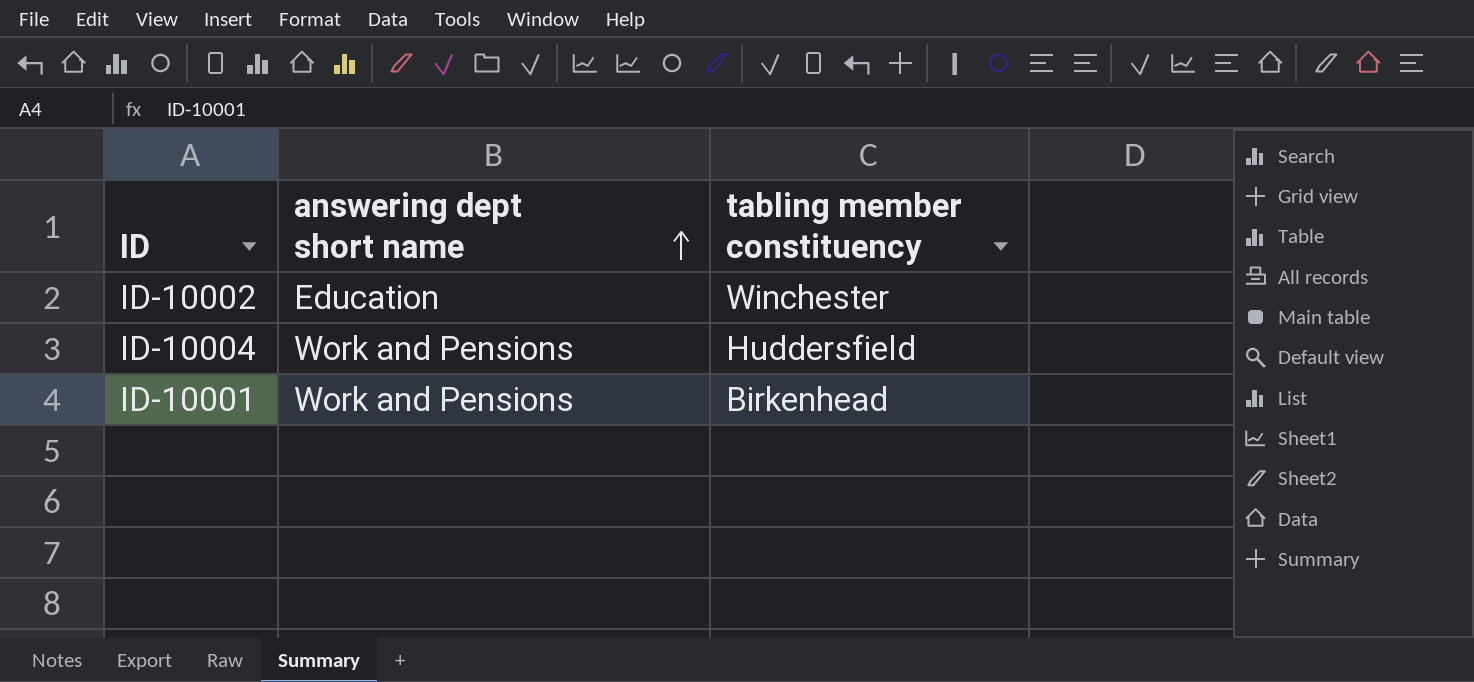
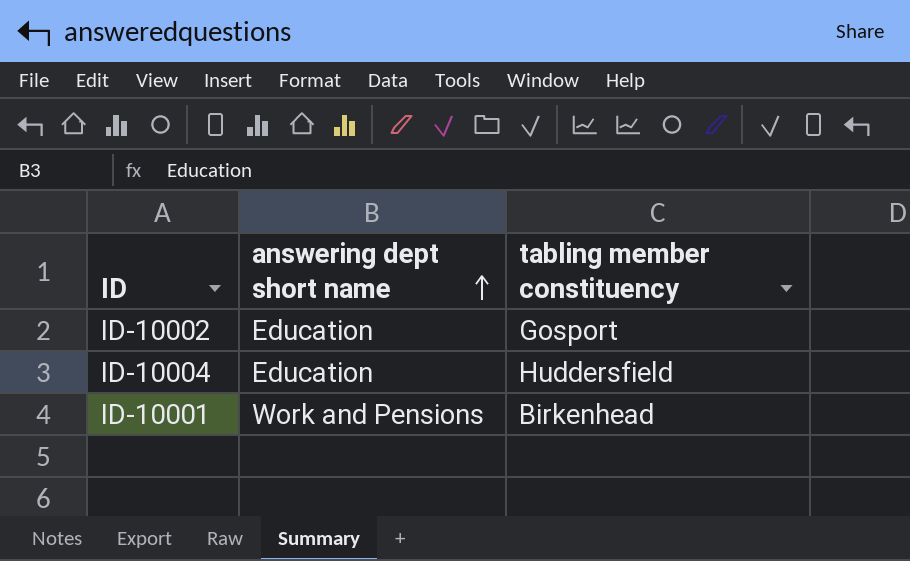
ID-10002 | tabling member constituency: Winchester -> Gosport
ID-10004 | answering dept short name: Work and Pensions -> Education

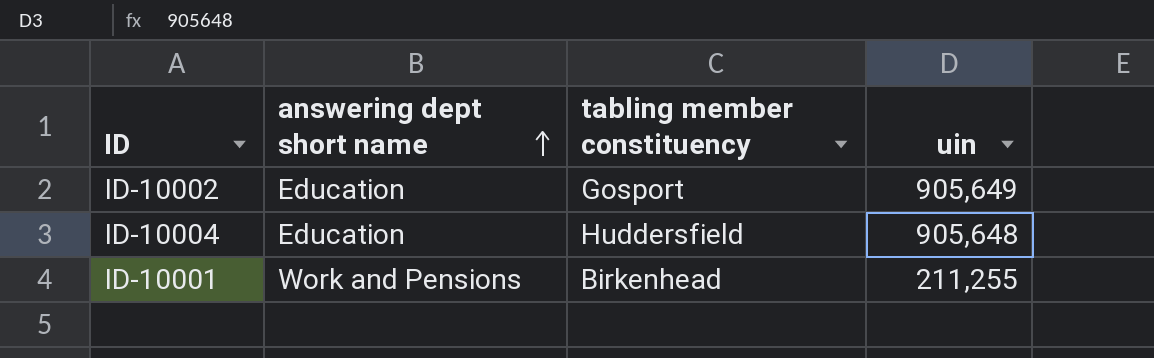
column uin | position: none -> 4

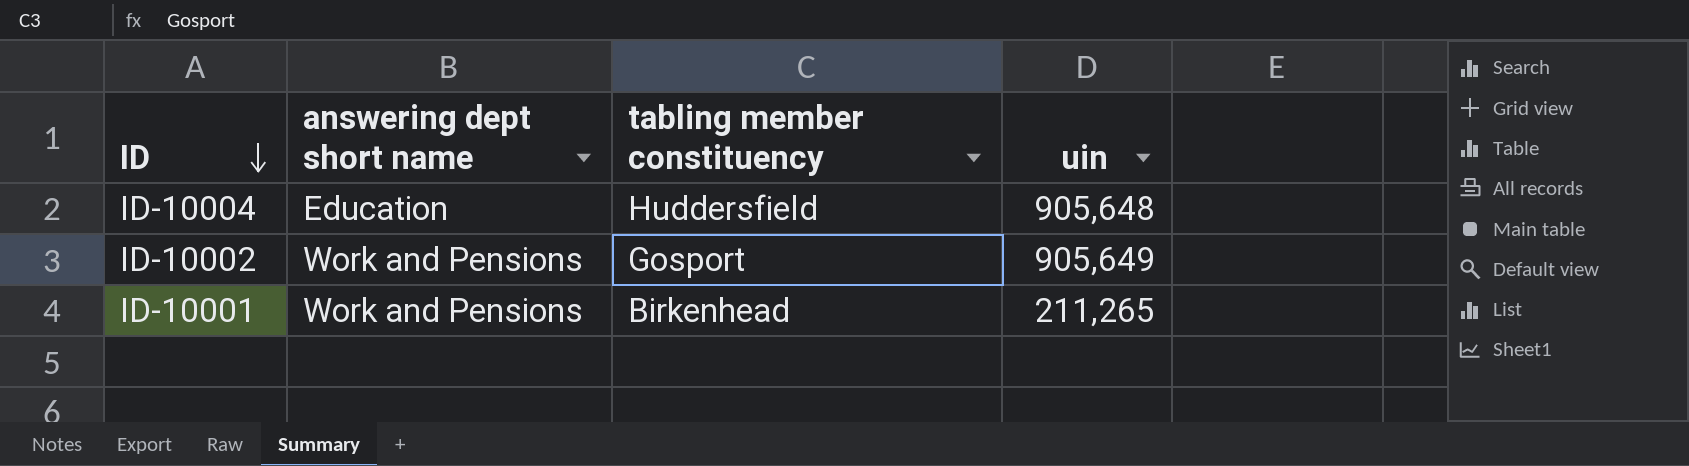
row order: answering dept short name ascending -> ID descending
ID-10002 | answering dept short name: Education -> Work and Pensions
ID-10001 | uin: 211,255 -> 211,265

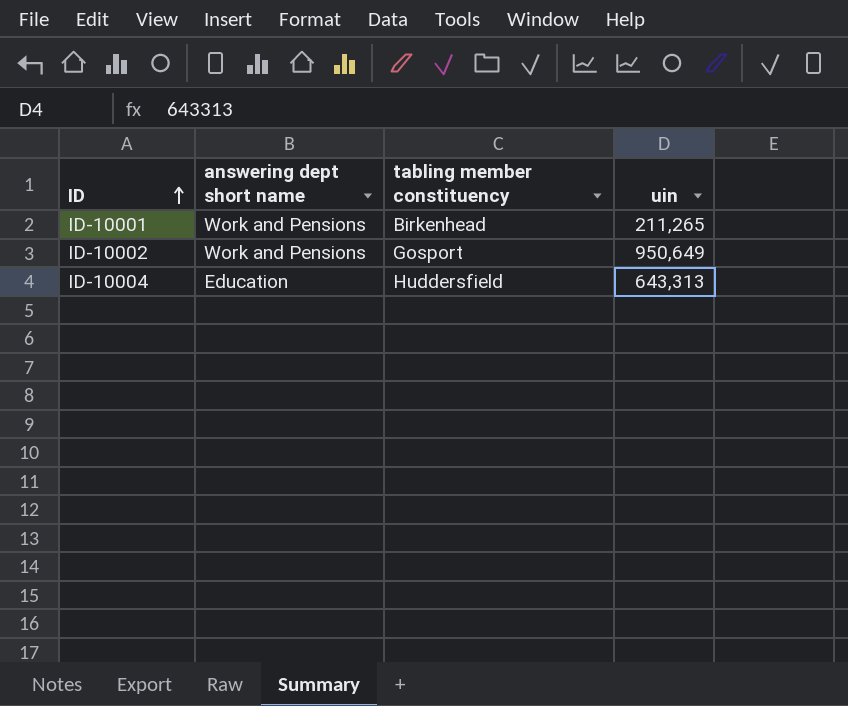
row order: ID descending -> ID ascending
ID-10002 | uin: 905,649 -> 950,649
ID-10004 | uin: 905,648 -> 643,313

